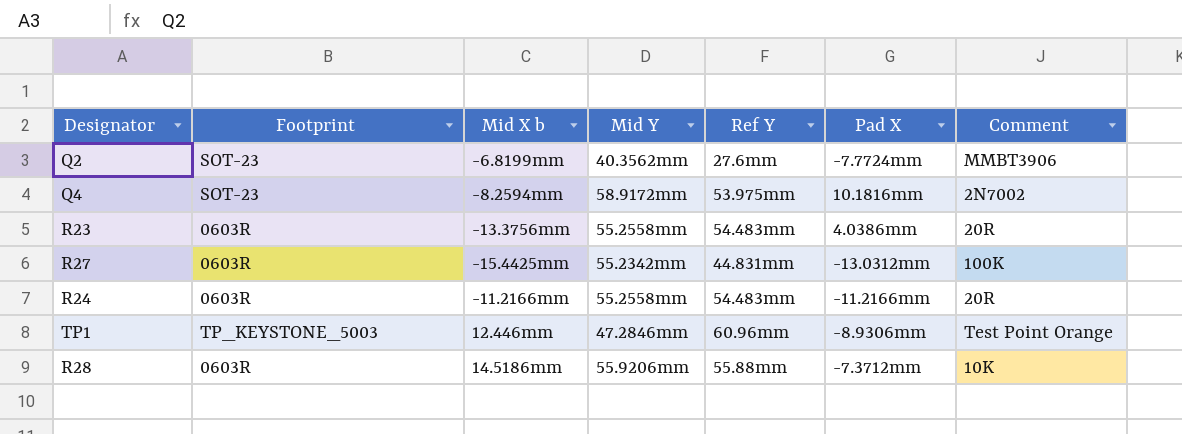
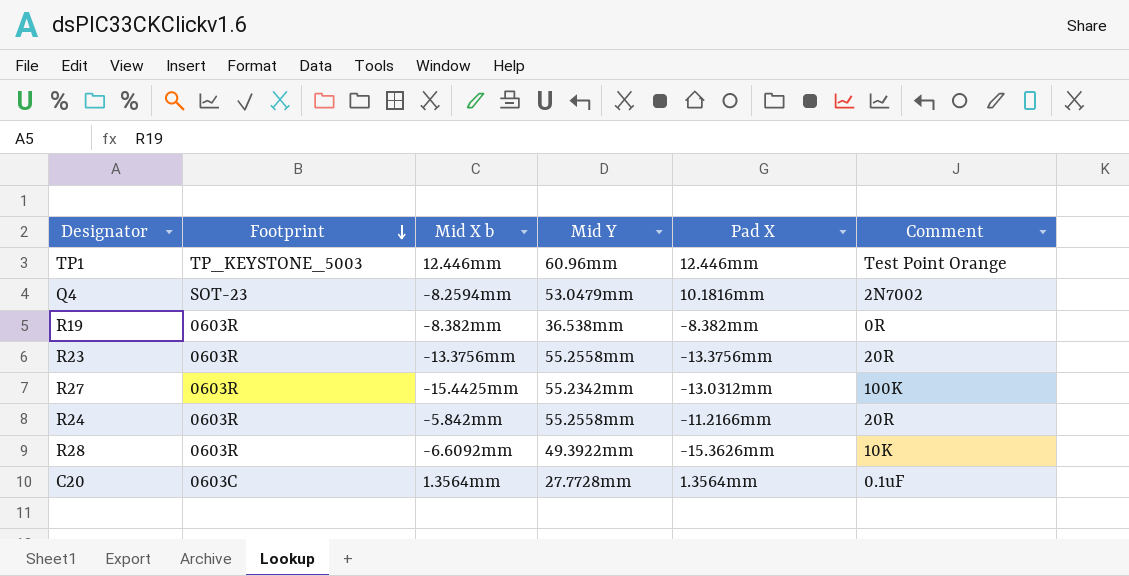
row order: none -> Footprint descending
column Ref Y | position: 5 -> none
row Q2: SOT-23 | -6.8199mm | 40.3562mm | 27.6mm | -7.7724mm | MMBT3906 -> none
TP1 | Mid Y: 47.2846mm -> 60.96mm
TP1 | Pad X: -8.9306mm -> 12.446mm
Q4 | Mid Y: 58.9172mm -> 53.0479mm
row R19: none -> 0603R | -8.382mm | 36.538mm | -8.382mm | 0R
R23 | Pad X: 4.0386mm -> -13.3756mm
R24 | Mid X b: -11.2166mm -> -5.842mm
R28 | Mid X b: 14.5186mm -> -6.6092mm
R28 | Mid Y: 55.9206mm -> 49.3922mm
R28 | Pad X: -7.3712mm -> -15.3626mm
row C20: none -> 0603C | 1.3564mm | 27.7728mm | 1.3564mm | 0.1uF

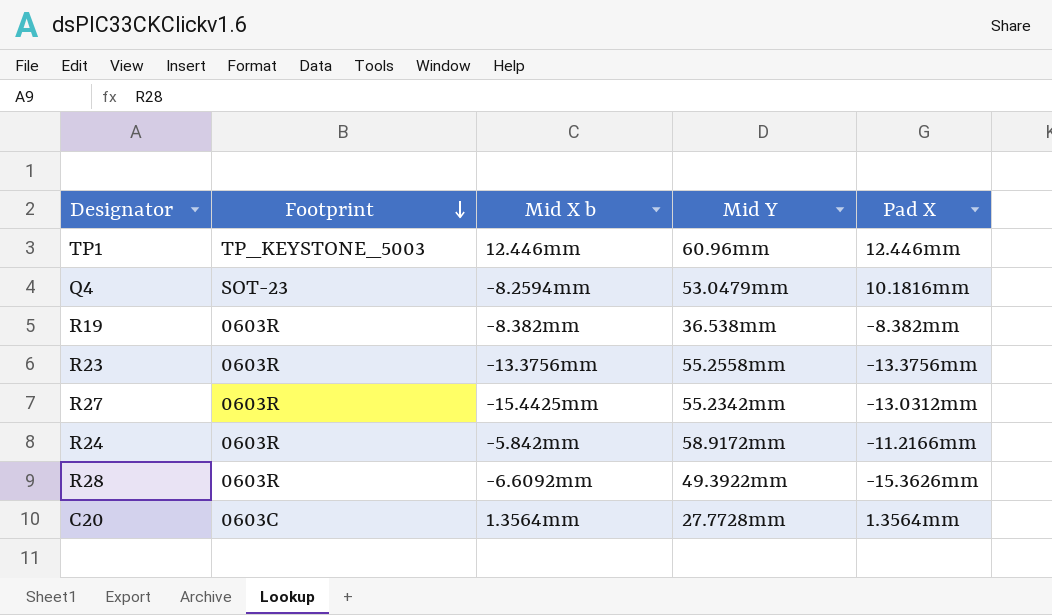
column Comment | position: 6 -> none
R24 | Mid Y: 55.2558mm -> 58.9172mm

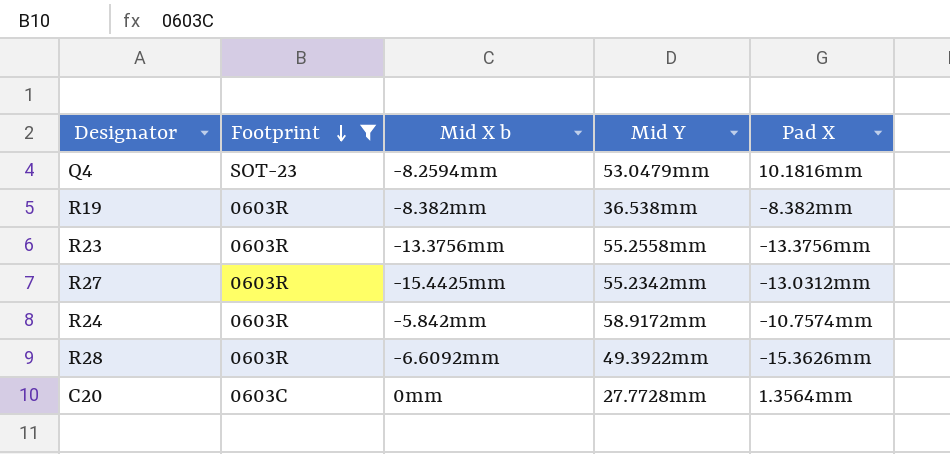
filter: none -> Footprint != TP_KEYSTONE_5003
R24 | Pad X: -11.2166mm -> -10.7574mm
C20 | Mid X b: 1.3564mm -> 0mm

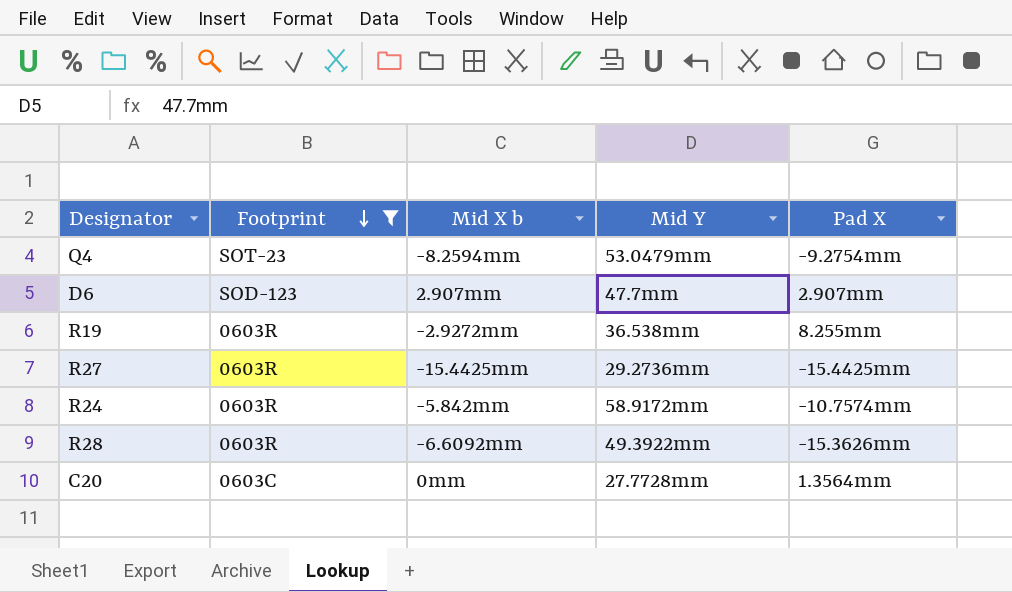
row R23: 0603R | -13.3756mm | 55.2558mm | -13.3756mm -> none
Q4 | Pad X: 10.1816mm -> -9.2754mm
row D6: none -> SOD-123 | 2.907mm | 47.7mm | 2.907mm
R19 | Mid X b: -8.382mm -> -2.9272mm
R19 | Pad X: -8.382mm -> 8.255mm
R27 | Mid Y: 55.2342mm -> 29.2736mm
R27 | Pad X: -13.0312mm -> -15.4425mm

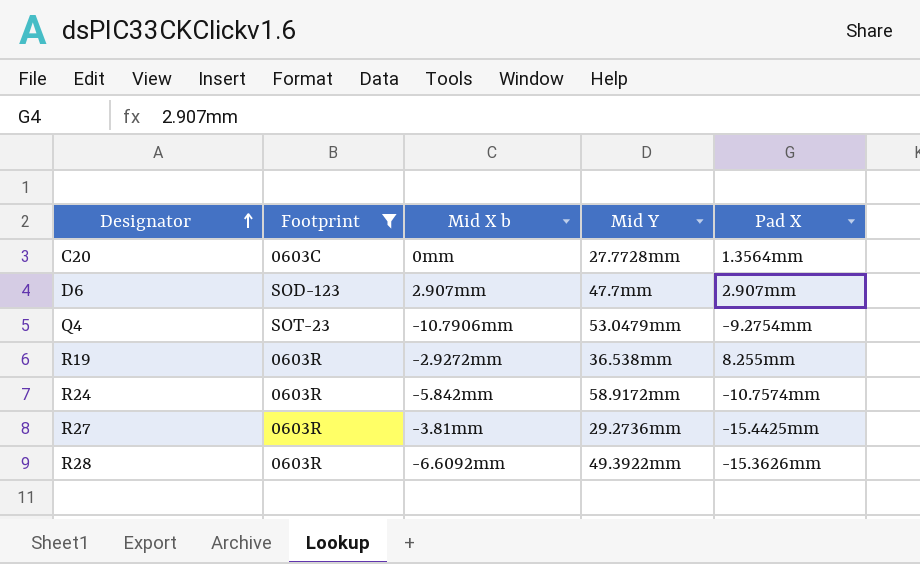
row order: Footprint descending -> Designator ascending
Q4 | Mid X b: -8.2594mm -> -10.7906mm
R27 | Mid X b: -15.4425mm -> -3.81mm

